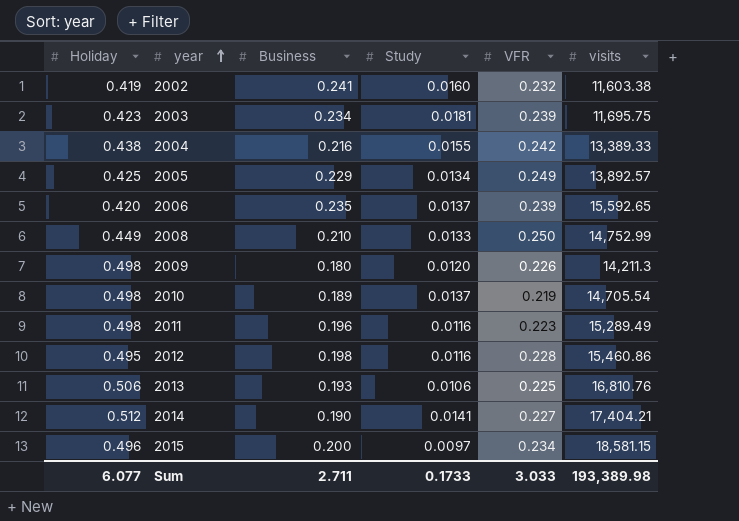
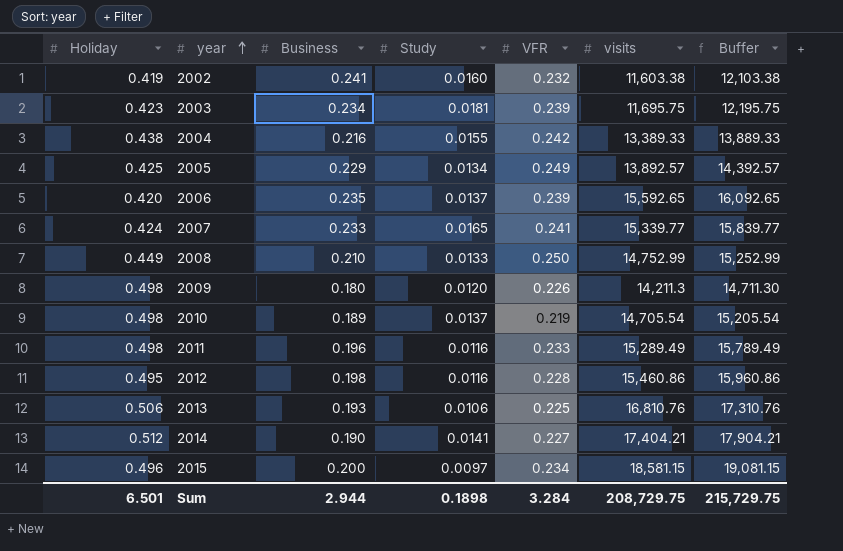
column Buffer | formula: none -> [visits] + 500
row 2007: none -> 0.424 | 0.233 | 0.0165 | 0.241 | 15,339.77 | 15,839.77
2011 | VFR: 0.223 -> 0.233
Sum | Holiday: 6.077 -> 6.501
Sum | Business: 2.711 -> 2.944
Sum | Study: 0.1733 -> 0.1898
Sum | VFR: 3.033 -> 3.284
Sum | visits: 193,389.98 -> 208,729.75

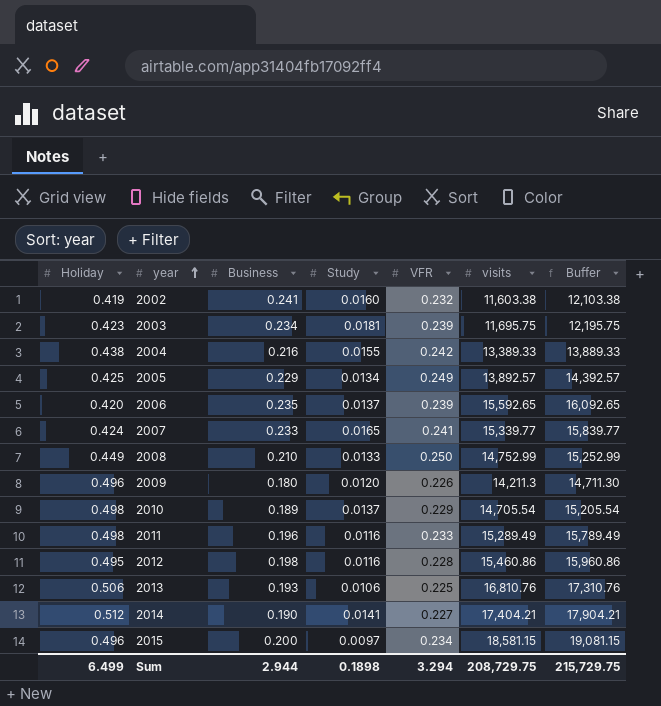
2009 | Holiday: 0.498 -> 0.496
2010 | VFR: 0.219 -> 0.229
Sum | Holiday: 6.501 -> 6.499
Sum | VFR: 3.284 -> 3.294

